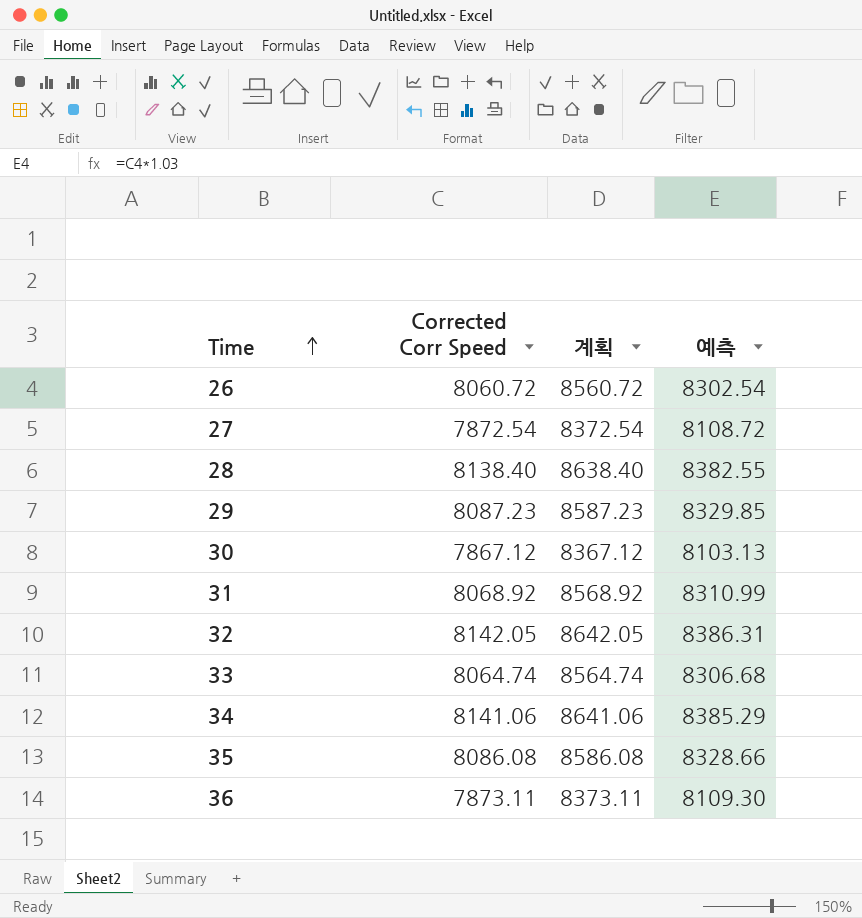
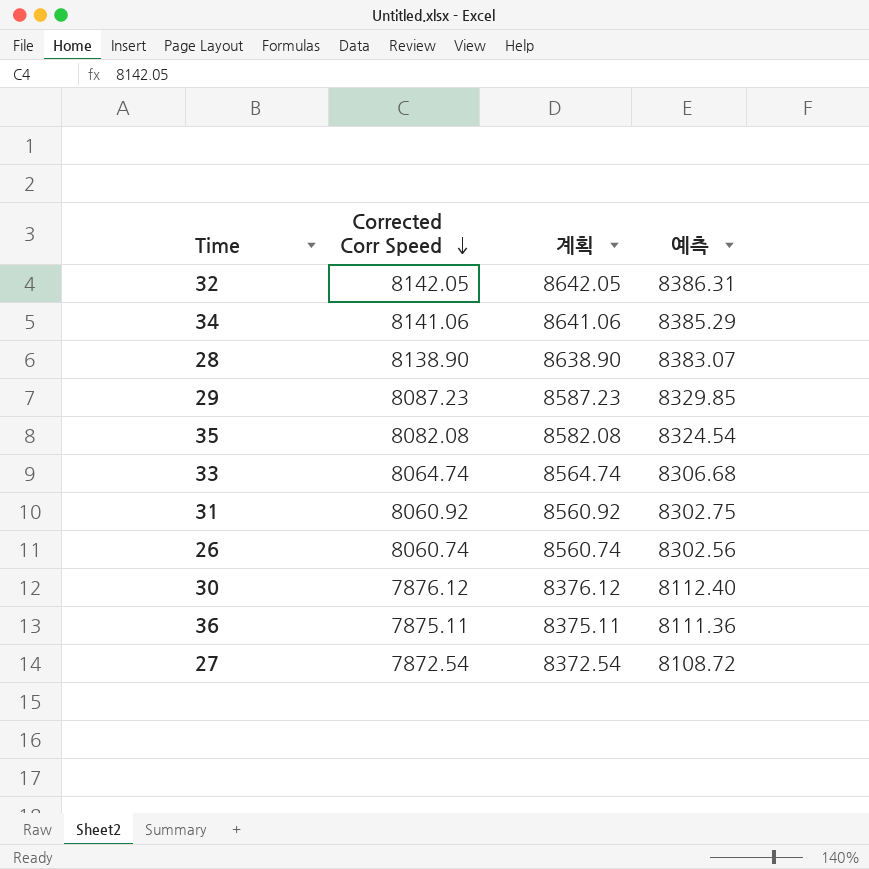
row order: Time ascending -> Corrected Corr Speed descending
28 | Corrected Corr Speed: 8138.40 -> 8138.90
28 | 계획: 8638.40 -> 8638.90
28 | 예측: 8382.55 -> 8383.07
35 | Corrected Corr Speed: 8086.08 -> 8082.08
35 | 계획: 8586.08 -> 8582.08
35 | 예측: 8328.66 -> 8324.54
31 | Corrected Corr Speed: 8068.92 -> 8060.92
31 | 계획: 8568.92 -> 8560.92
31 | 예측: 8310.99 -> 8302.75
26 | Corrected Corr Speed: 8060.72 -> 8060.74
26 | 계획: 8560.72 -> 8560.74
26 | 예측: 8302.54 -> 8302.56
30 | Corrected Corr Speed: 7867.12 -> 7876.12
30 | 계획: 8367.12 -> 8376.12
30 | 예측: 8103.13 -> 8112.40
36 | Corrected Corr Speed: 7873.11 -> 7875.11
36 | 계획: 8373.11 -> 8375.11
36 | 예측: 8109.30 -> 8111.36

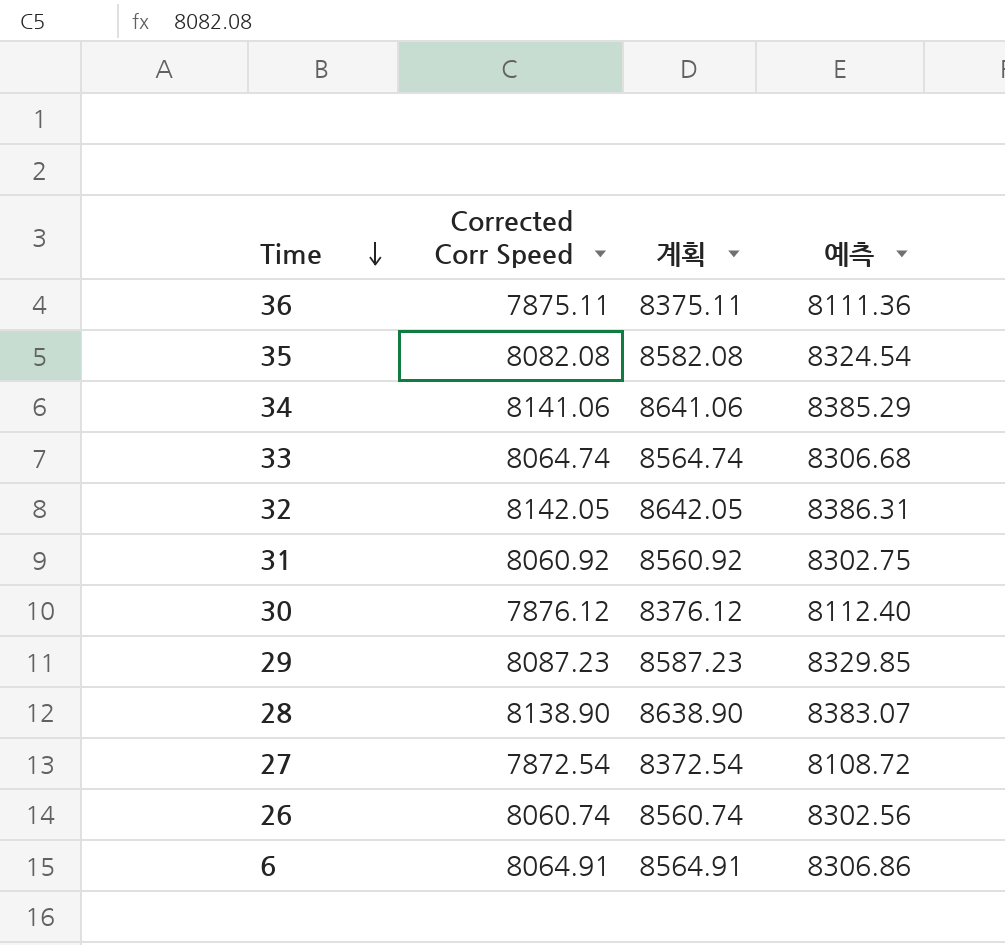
row order: Corrected Corr Speed descending -> Time descending
row 6: none -> 8064.91 | 8564.91 | 8306.86

